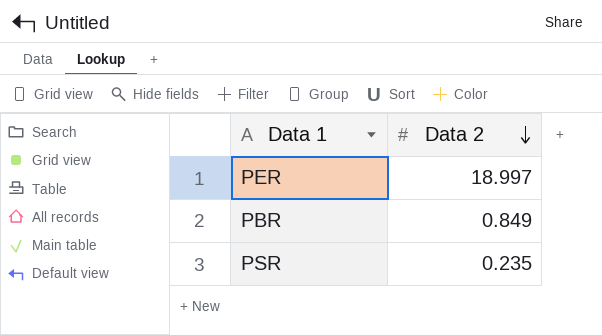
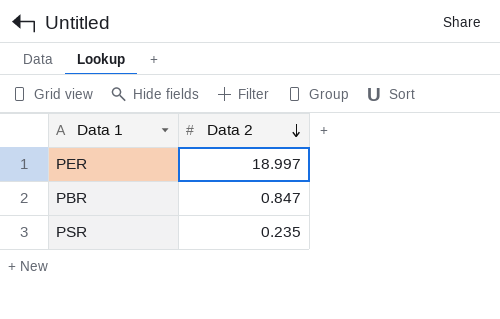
PBR | Data 2: 0.849 -> 0.847

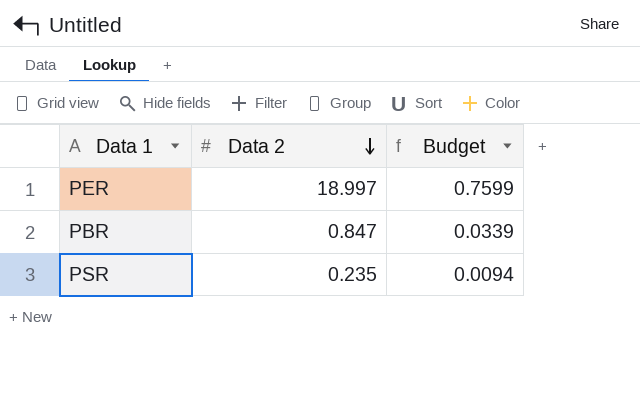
column Budget | formula: none -> [Data 2] * 0.04

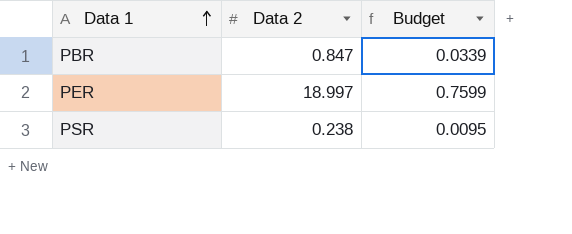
row order: Data 2 descending -> Data 1 ascending
PSR | Data 2: 0.235 -> 0.238
PSR | Budget: 0.0094 -> 0.0095

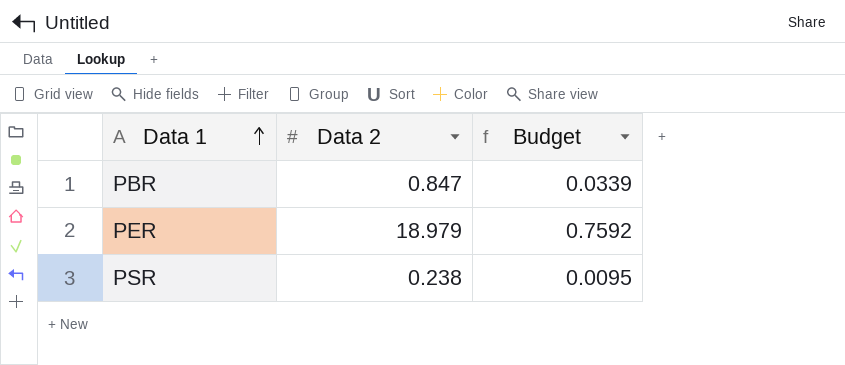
PER | Data 2: 18.997 -> 18.979
PER | Budget: 0.7599 -> 0.7592

